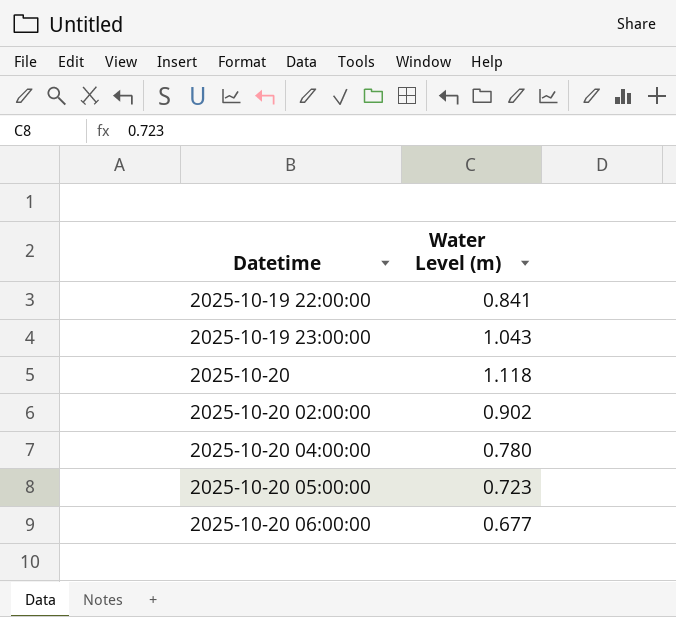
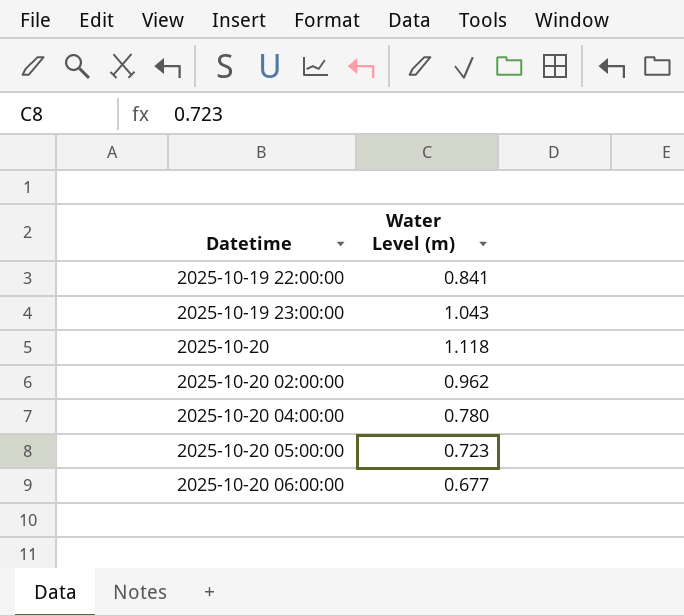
2025-10-20 02:00:00 | Water Level (m): 0.902 -> 0.962

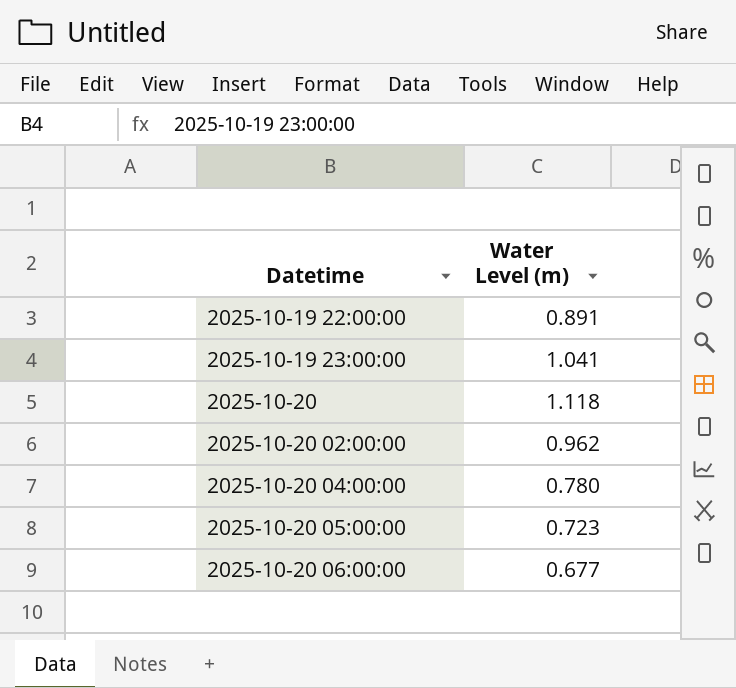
2025-10-19 22:00:00 | Water Level (m): 0.841 -> 0.891
2025-10-19 23:00:00 | Water Level (m): 1.043 -> 1.041

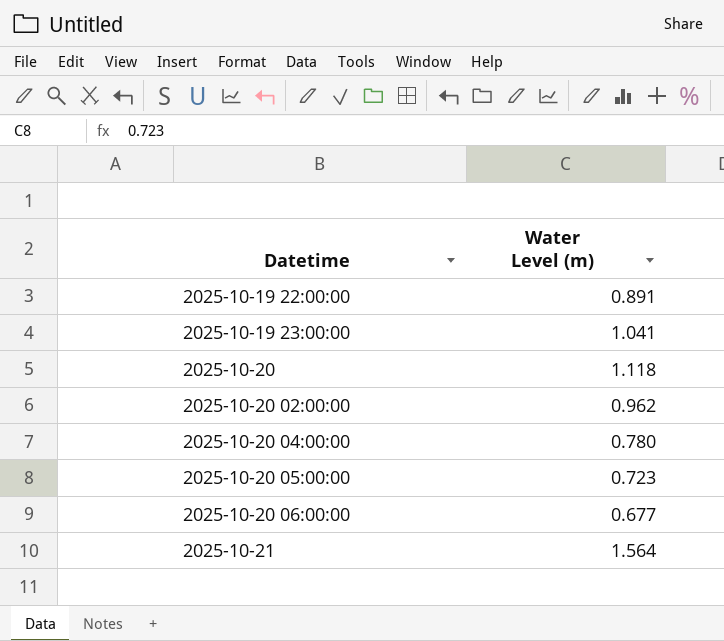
row 2025-10-21: none -> 1.564

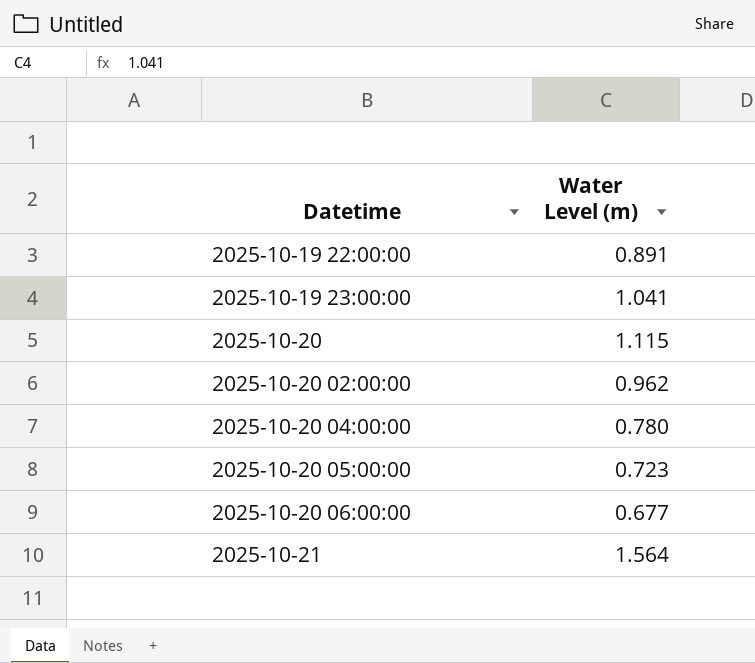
2025-10-20 | Water Level (m): 1.118 -> 1.115

